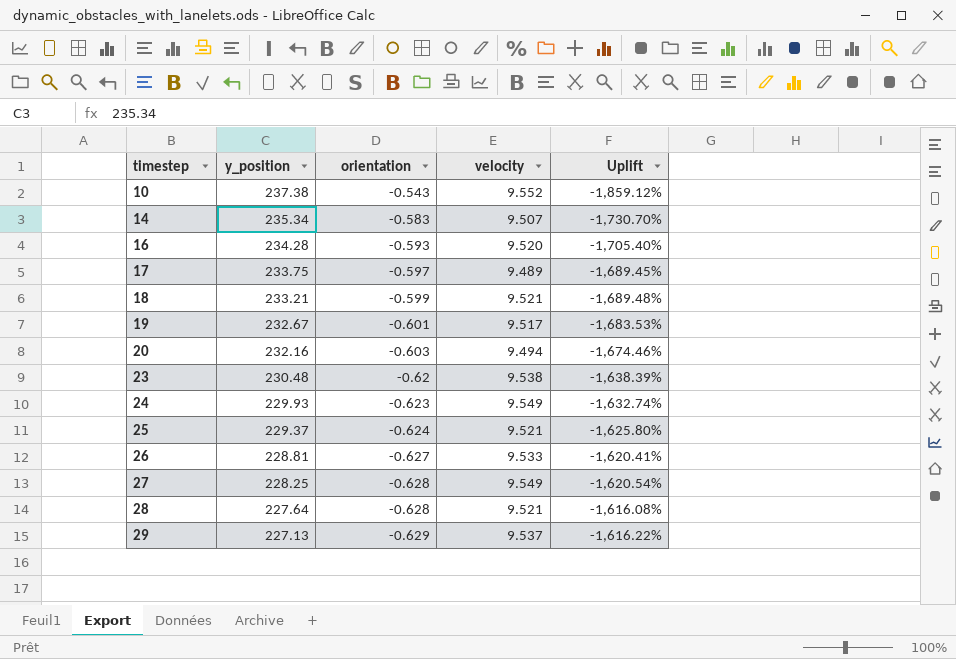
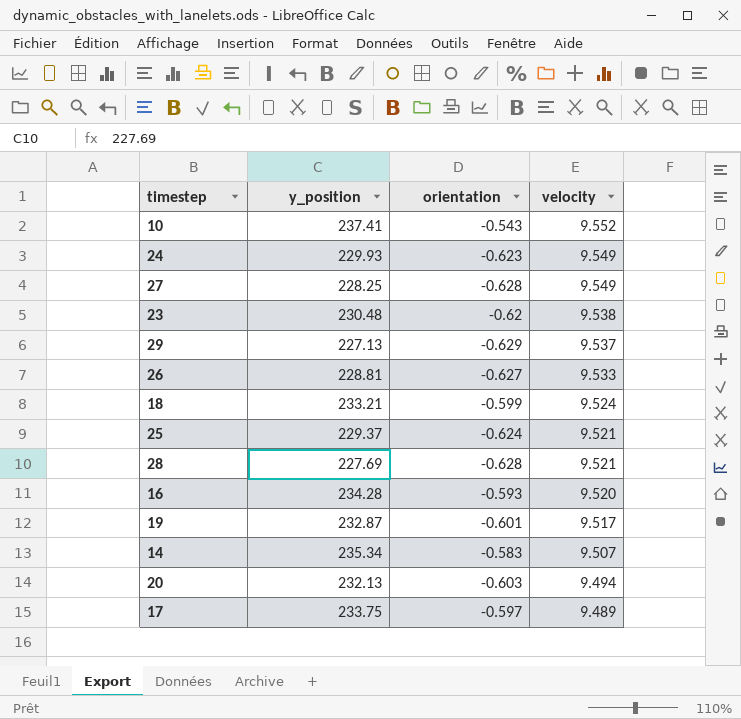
row order: timestep ascending -> velocity descending
column Uplift | formula: ([velocity] - [orientation]) / [orientation] -> none
10 | y_position: 237.38 -> 237.41
18 | velocity: 9.521 -> 9.524
28 | y_position: 227.64 -> 227.69
19 | y_position: 232.67 -> 232.87
20 | y_position: 232.16 -> 232.13

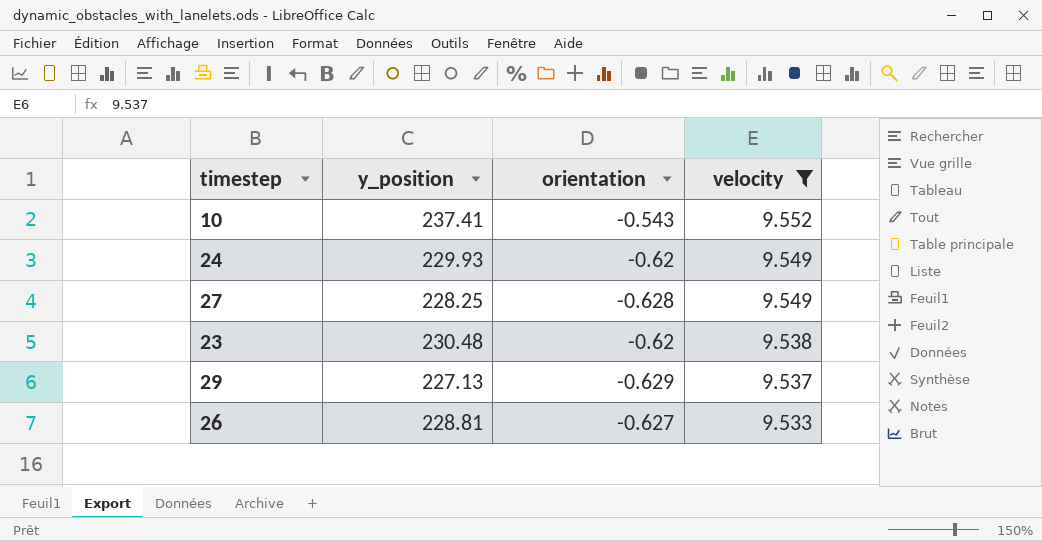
filter: none -> velocity >= 9.533
24 | orientation: -0.623 -> -0.62

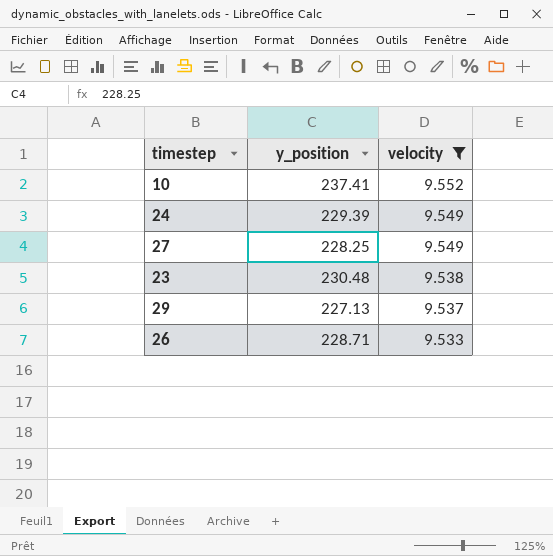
column orientation | position: 3 -> none
24 | y_position: 229.93 -> 229.39
26 | y_position: 228.81 -> 228.71

